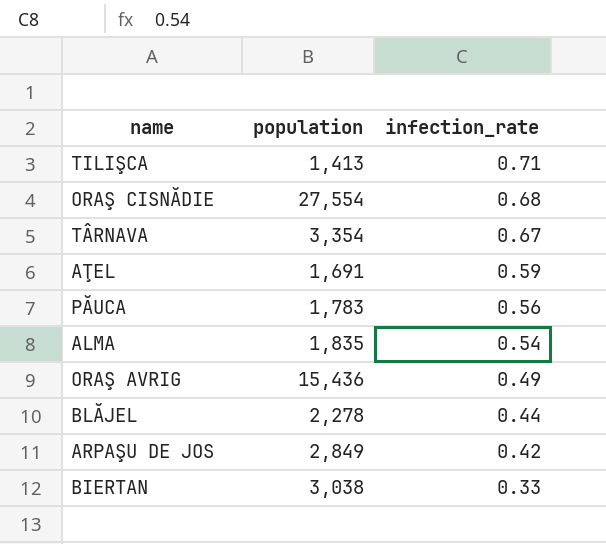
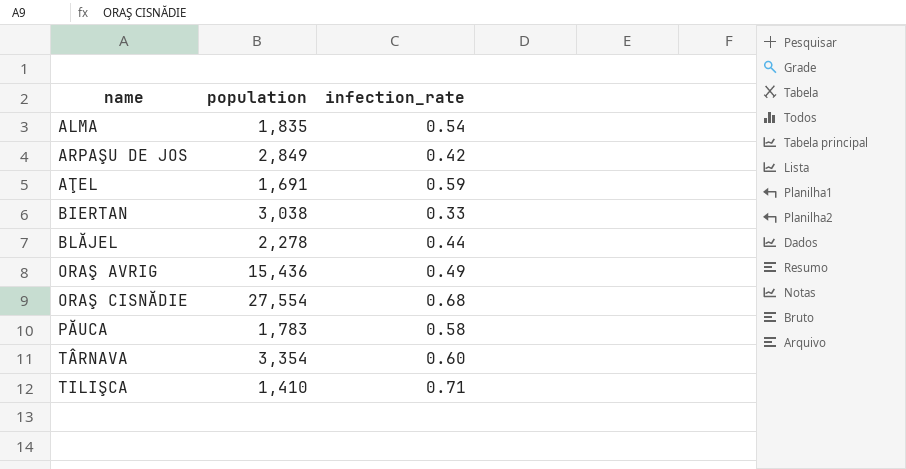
row order: infection_rate descending -> name ascending
PĂUCA | infection_rate: 0.56 -> 0.58
TÂRNAVA | infection_rate: 0.67 -> 0.60
TILIŞCA | population: 1,413 -> 1,410

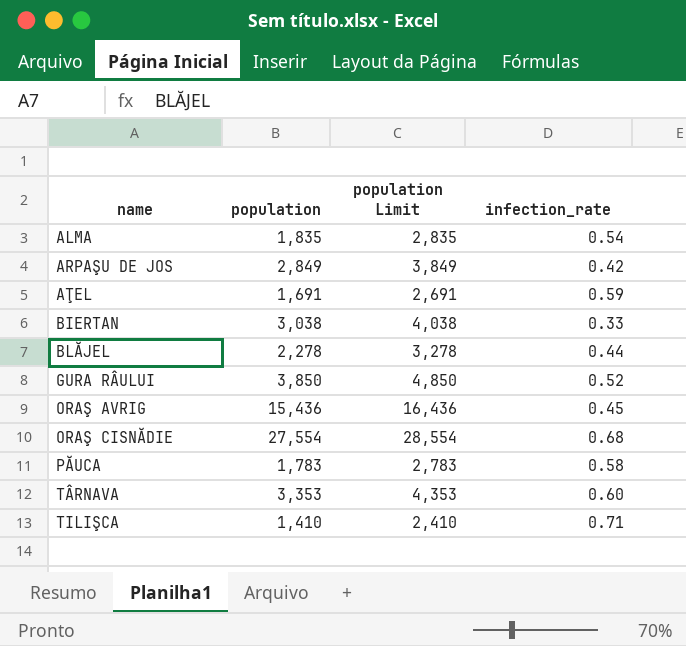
column population Limit | formula: none -> [population] + 1000
row GURA RÂULUI: none -> 3,850 | 4,850 | 0.52
ORAŞ AVRIG | infection_rate: 0.49 -> 0.45
TÂRNAVA | population: 3,354 -> 3,353

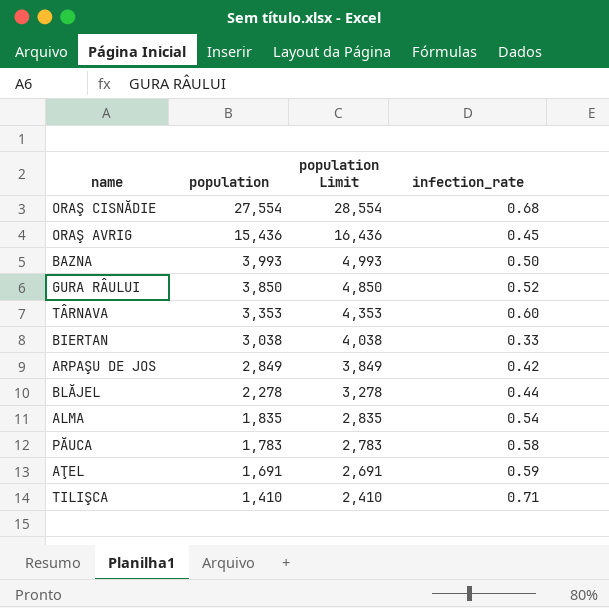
row order: name ascending -> population descending
row BAZNA: none -> 3,993 | 4,993 | 0.50

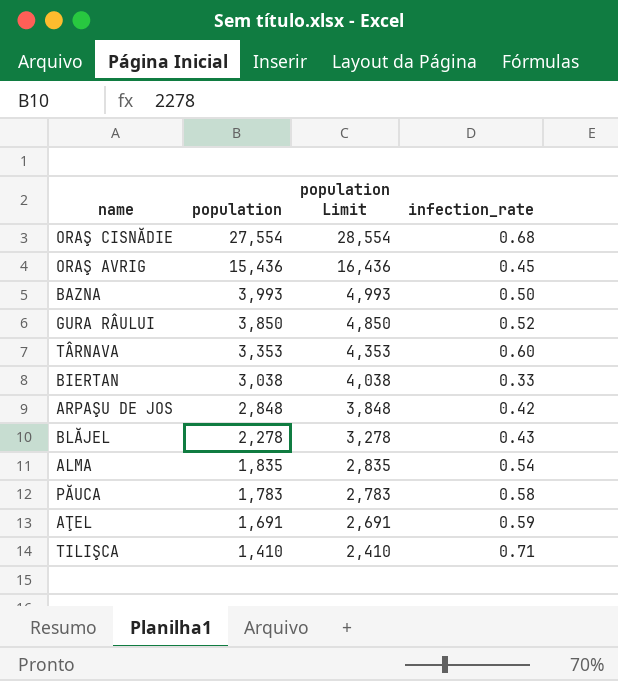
ARPAŞU DE JOS | population: 2,849 -> 2,848
ARPAŞU DE JOS | population Limit: 3,849 -> 3,848
BLĂJEL | infection_rate: 0.44 -> 0.43

